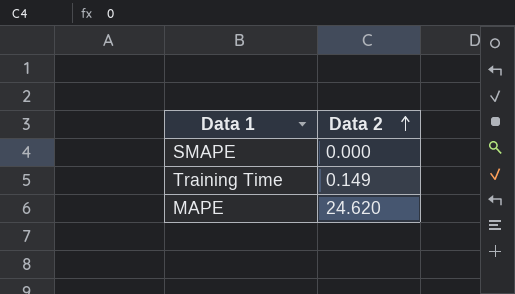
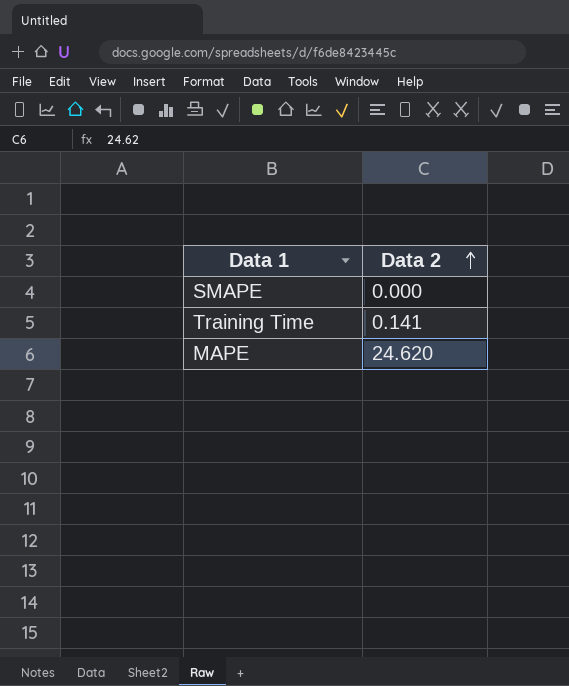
Training Time | Data 2: 0.149 -> 0.141

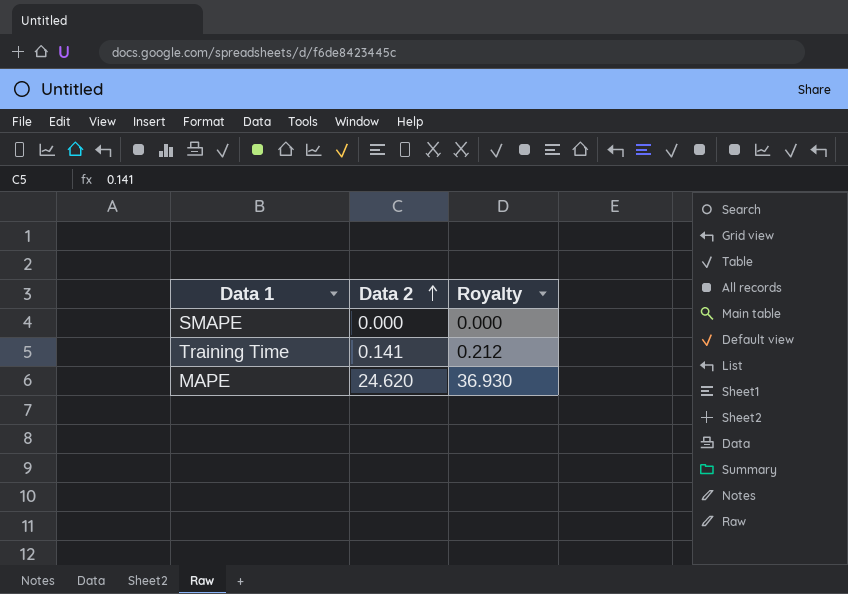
column Royalty | formula: none -> [Data 2] * 1.5

